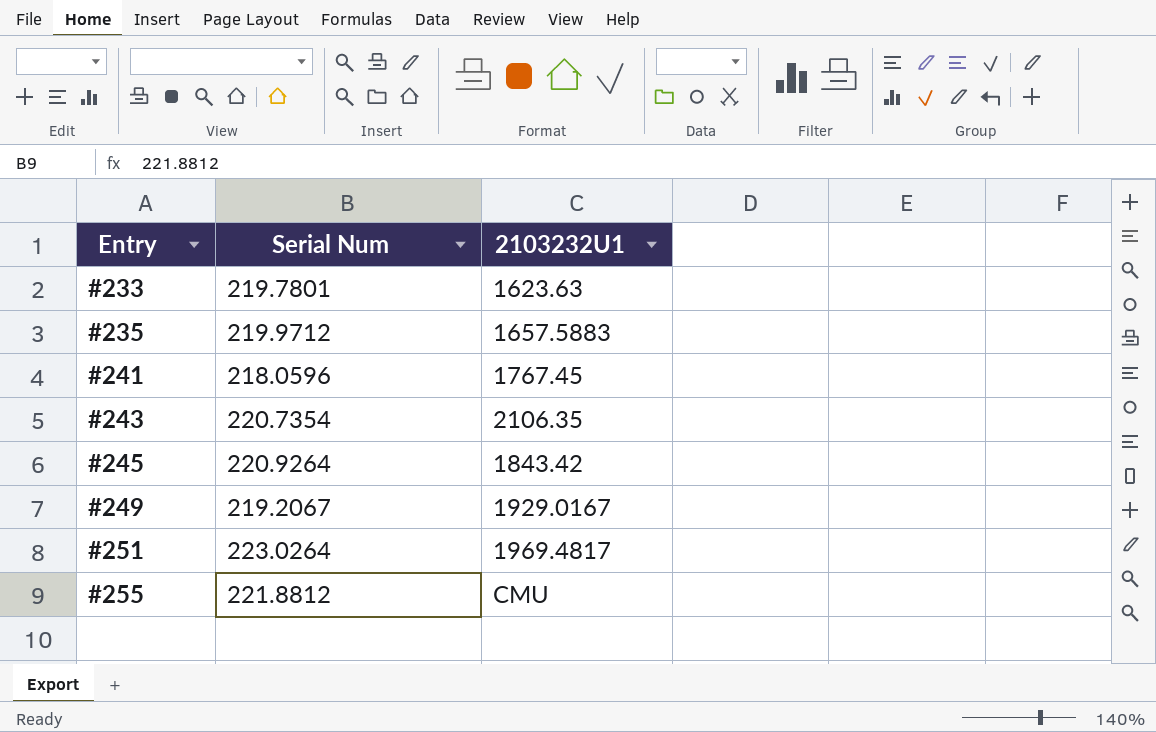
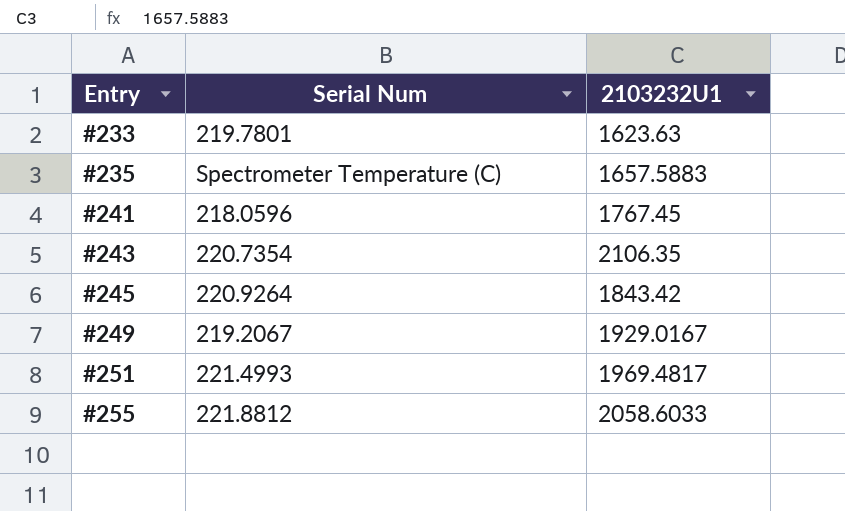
#235 | Serial Num: 219.9712 -> Spectrometer Temperature (C)
#251 | Serial Num: 223.0264 -> 221.4993
#255 | 2103232U1: CMU -> 2058.6033

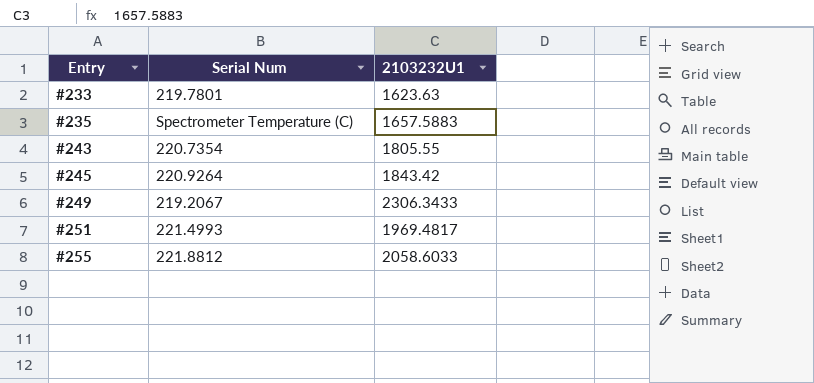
row #241: 218.0596 | 1767.45 -> none
#243 | 2103232U1: 2106.35 -> 1805.55
#249 | 2103232U1: 1929.0167 -> 2306.3433

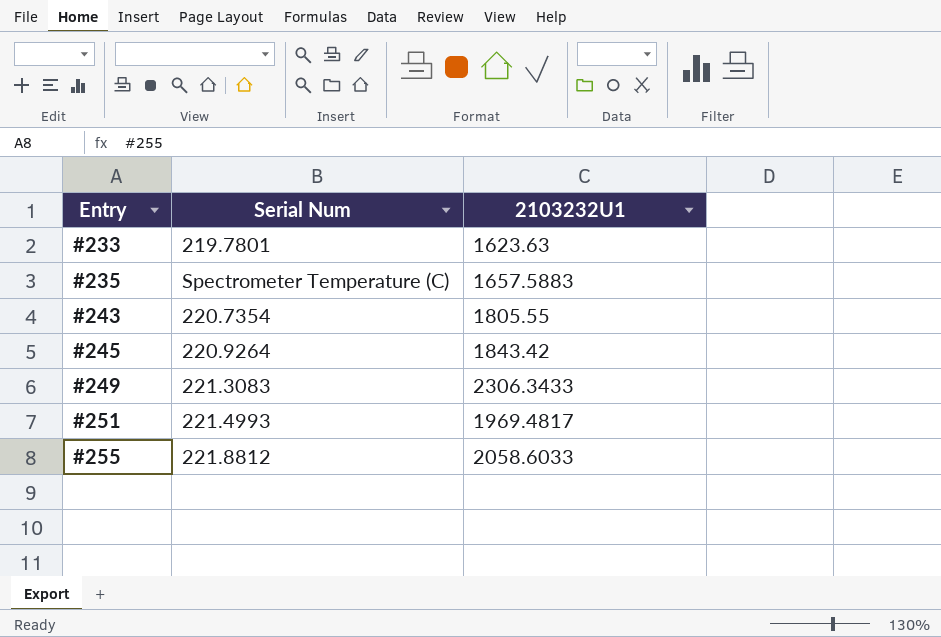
#249 | Serial Num: 219.2067 -> 221.3083

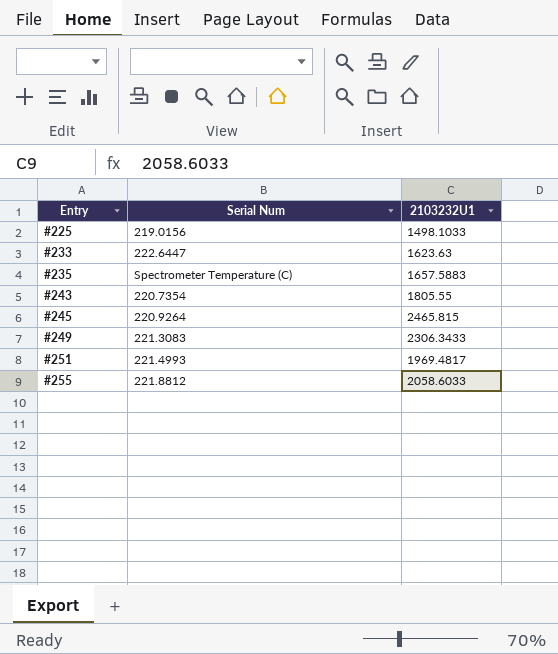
row #225: none -> 219.0156 | 1498.1033
#233 | Serial Num: 219.7801 -> 222.6447
#245 | 2103232U1: 1843.42 -> 2465.815

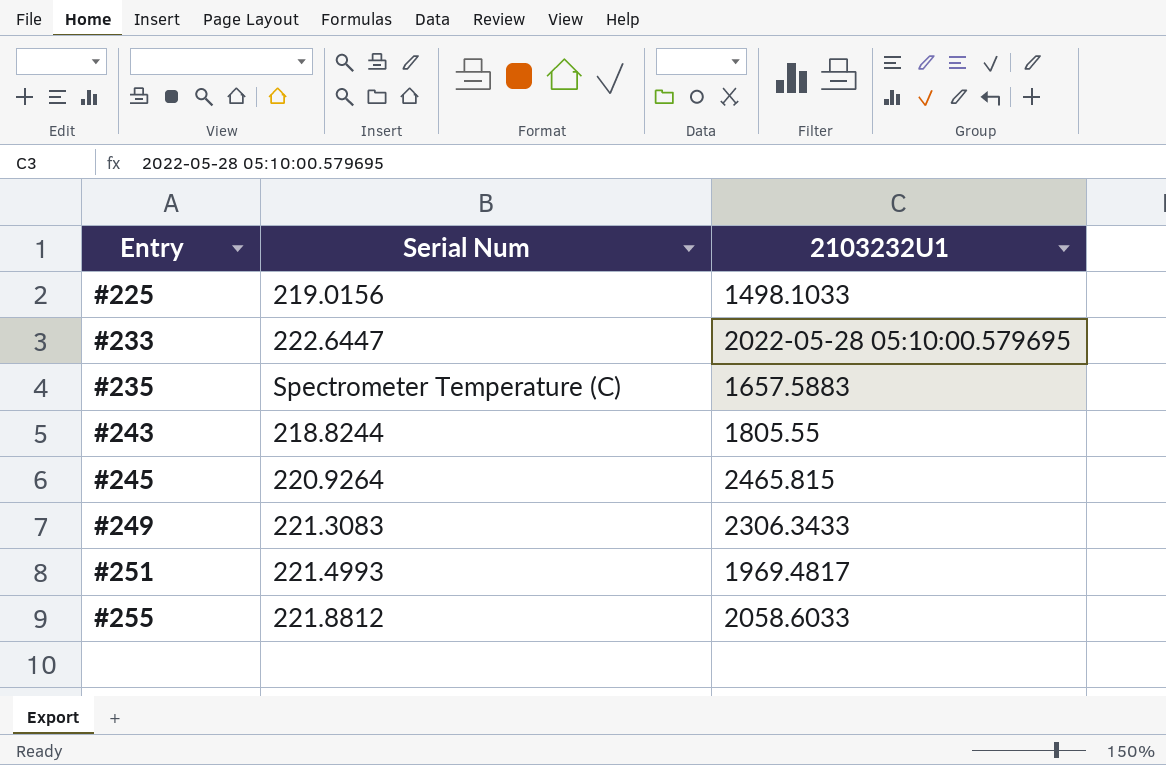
#233 | 2103232U1: 1623.63 -> 2022-05-28 05:10:00.579695
#243 | Serial Num: 220.7354 -> 218.8244

